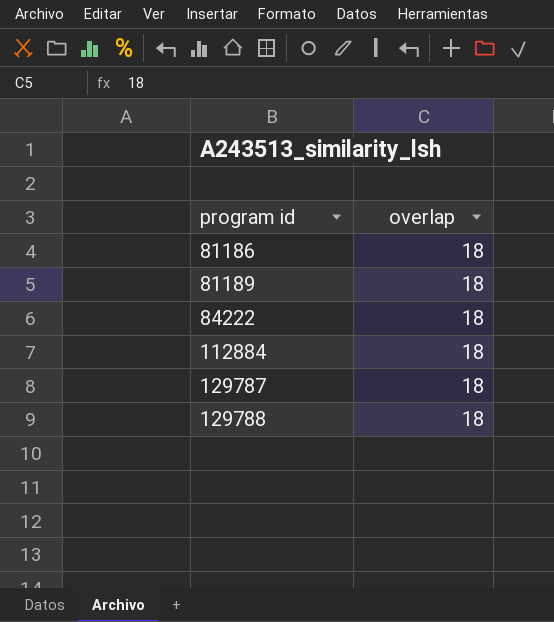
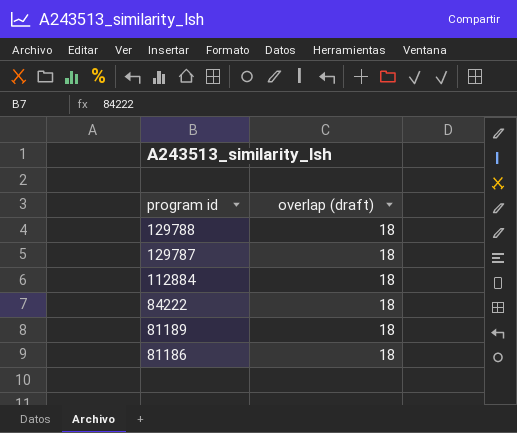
row order: program id ascending -> program id descending
column name: overlap -> overlap (draft)

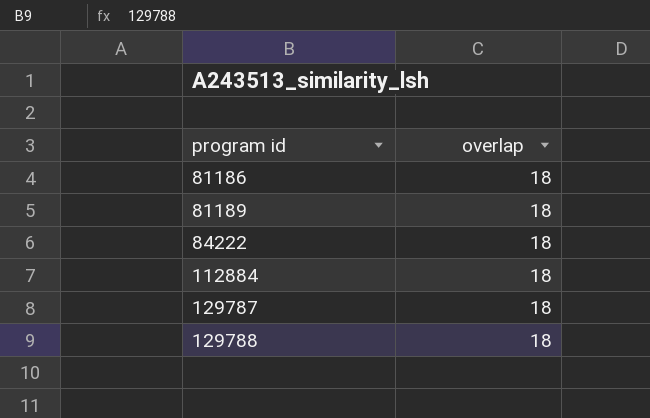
row order: program id descending -> program id ascending
column name: overlap (draft) -> overlap

